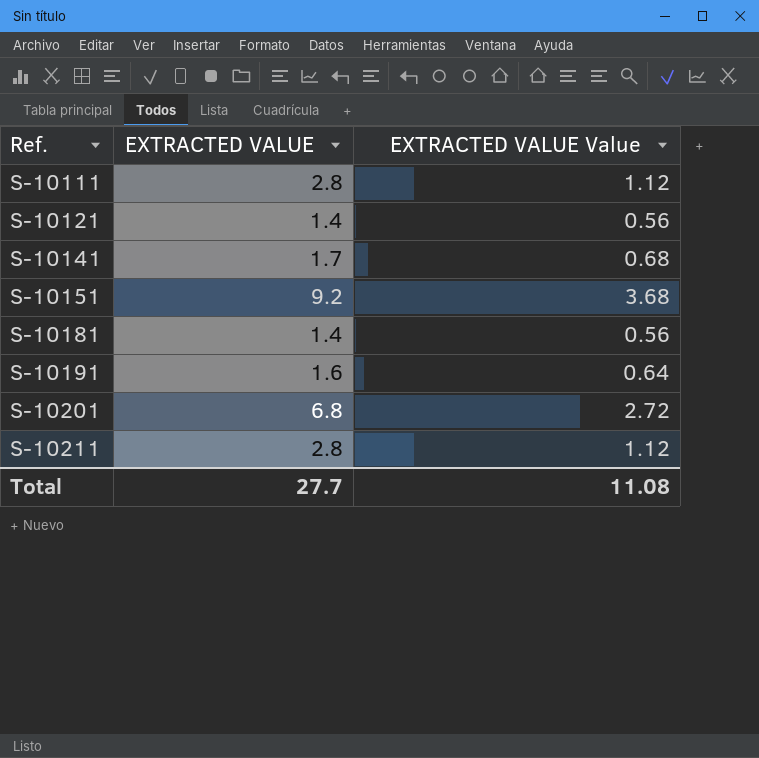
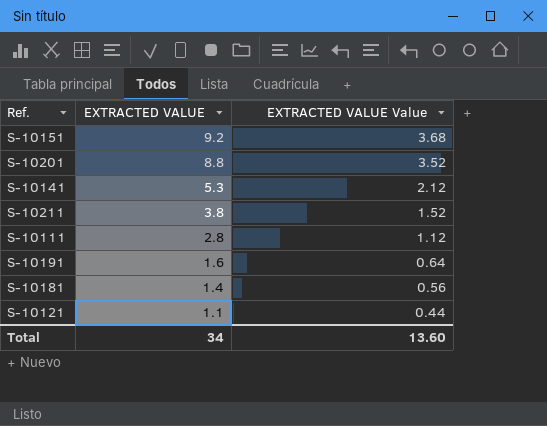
row order: Ref. ascending -> EXTRACTED VALUE descending
S-10201 | EXTRACTED VALUE: 6.8 -> 8.8
S-10201 | EXTRACTED VALUE Value: 2.72 -> 3.52
S-10141 | EXTRACTED VALUE: 1.7 -> 5.3
S-10141 | EXTRACTED VALUE Value: 0.68 -> 2.12
S-10211 | EXTRACTED VALUE: 2.8 -> 3.8
S-10211 | EXTRACTED VALUE Value: 1.12 -> 1.52
S-10121 | EXTRACTED VALUE: 1.4 -> 1.1
S-10121 | EXTRACTED VALUE Value: 0.56 -> 0.44
Total | EXTRACTED VALUE: 27.7 -> 34
Total | EXTRACTED VALUE Value: 11.08 -> 13.60

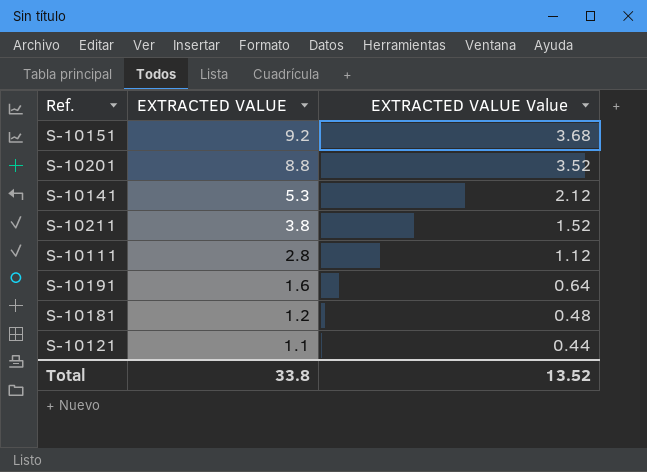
S-10181 | EXTRACTED VALUE: 1.4 -> 1.2
S-10181 | EXTRACTED VALUE Value: 0.56 -> 0.48
Total | EXTRACTED VALUE: 34 -> 33.8
Total | EXTRACTED VALUE Value: 13.60 -> 13.52

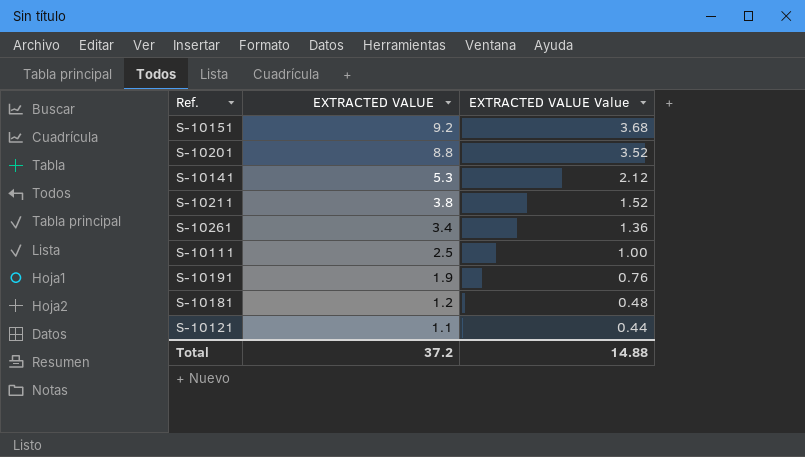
row S-10261: none -> 3.4 | 1.36
S-10111 | EXTRACTED VALUE: 2.8 -> 2.5
S-10111 | EXTRACTED VALUE Value: 1.12 -> 1.00
S-10191 | EXTRACTED VALUE: 1.6 -> 1.9
S-10191 | EXTRACTED VALUE Value: 0.64 -> 0.76
Total | EXTRACTED VALUE: 33.8 -> 37.2
Total | EXTRACTED VALUE Value: 13.52 -> 14.88

